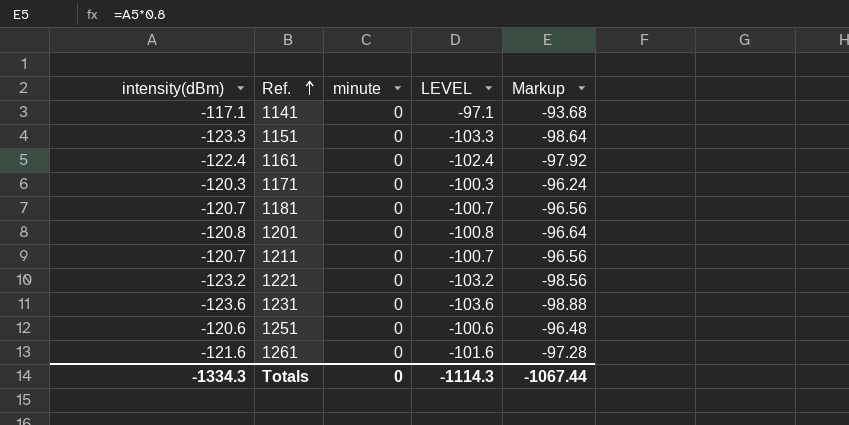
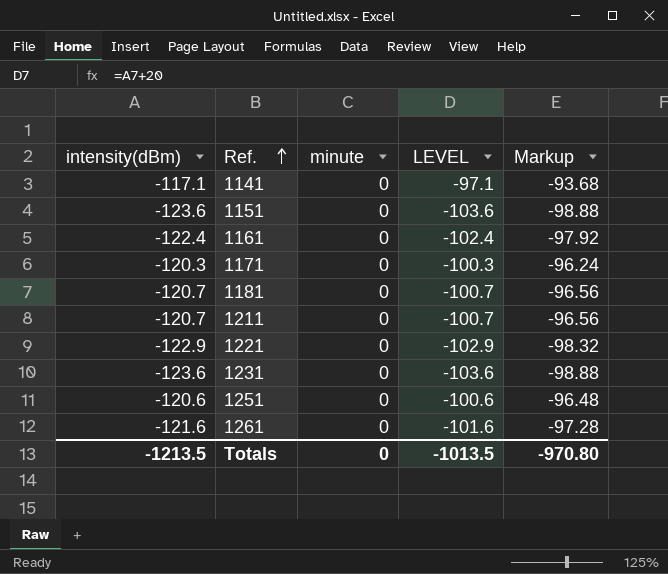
row 1201: -120.8 | 0 | -100.8 | -96.64 -> none
1151 | intensity(dBm): -123.3 -> -123.6
1151 | LEVEL: -103.3 -> -103.6
1151 | Markup: -98.64 -> -98.88
1221 | intensity(dBm): -123.2 -> -122.9
1221 | LEVEL: -103.2 -> -102.9
1221 | Markup: -98.56 -> -98.32
Totals | intensity(dBm): -1334.3 -> -1213.5
Totals | LEVEL: -1114.3 -> -1013.5
Totals | Markup: -1067.44 -> -970.80

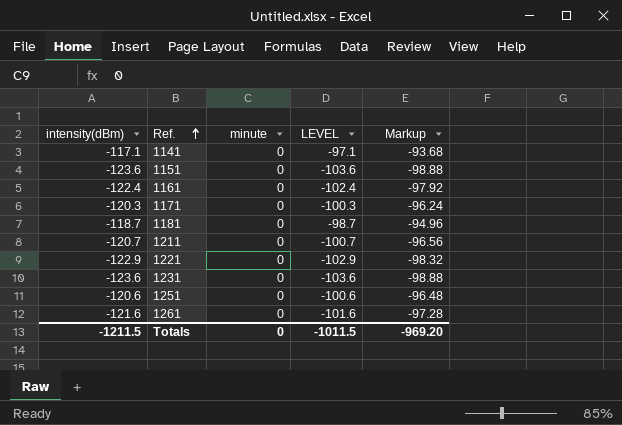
1181 | intensity(dBm): -120.7 -> -118.7
1181 | LEVEL: -100.7 -> -98.7
1181 | Markup: -96.56 -> -94.96
Totals | intensity(dBm): -1213.5 -> -1211.5
Totals | LEVEL: -1013.5 -> -1011.5
Totals | Markup: -970.80 -> -969.20

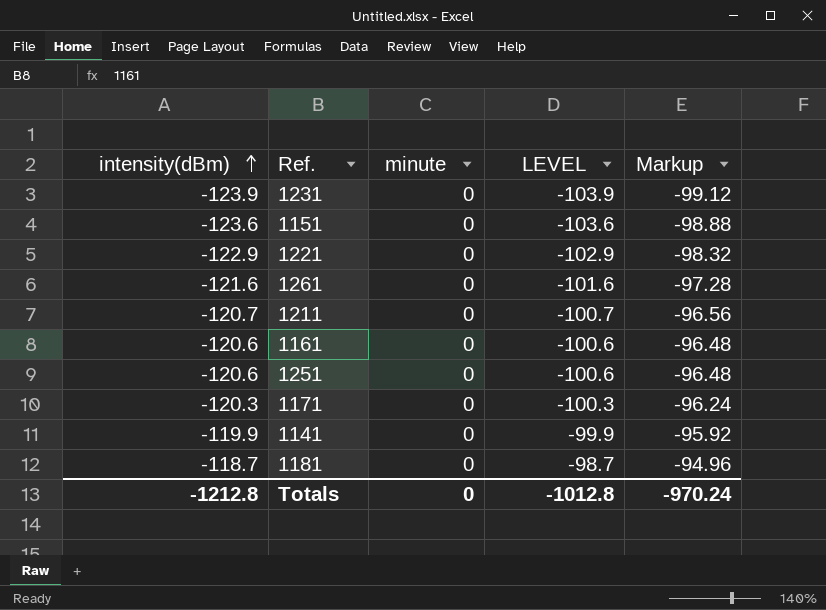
row order: Ref. ascending -> intensity(dBm) ascending
1231 | intensity(dBm): -123.6 -> -123.9
1231 | LEVEL: -103.6 -> -103.9
1231 | Markup: -98.88 -> -99.12
1161 | intensity(dBm): -122.4 -> -120.6
1161 | LEVEL: -102.4 -> -100.6
1161 | Markup: -97.92 -> -96.48
1141 | intensity(dBm): -117.1 -> -119.9
1141 | LEVEL: -97.1 -> -99.9
1141 | Markup: -93.68 -> -95.92
Totals | intensity(dBm): -1211.5 -> -1212.8
Totals | LEVEL: -1011.5 -> -1012.8
Totals | Markup: -969.20 -> -970.24

